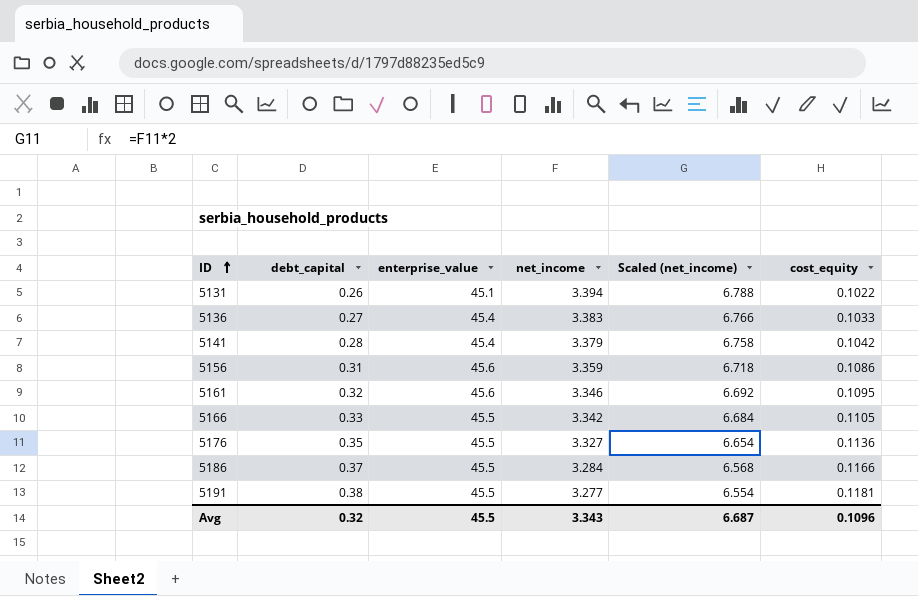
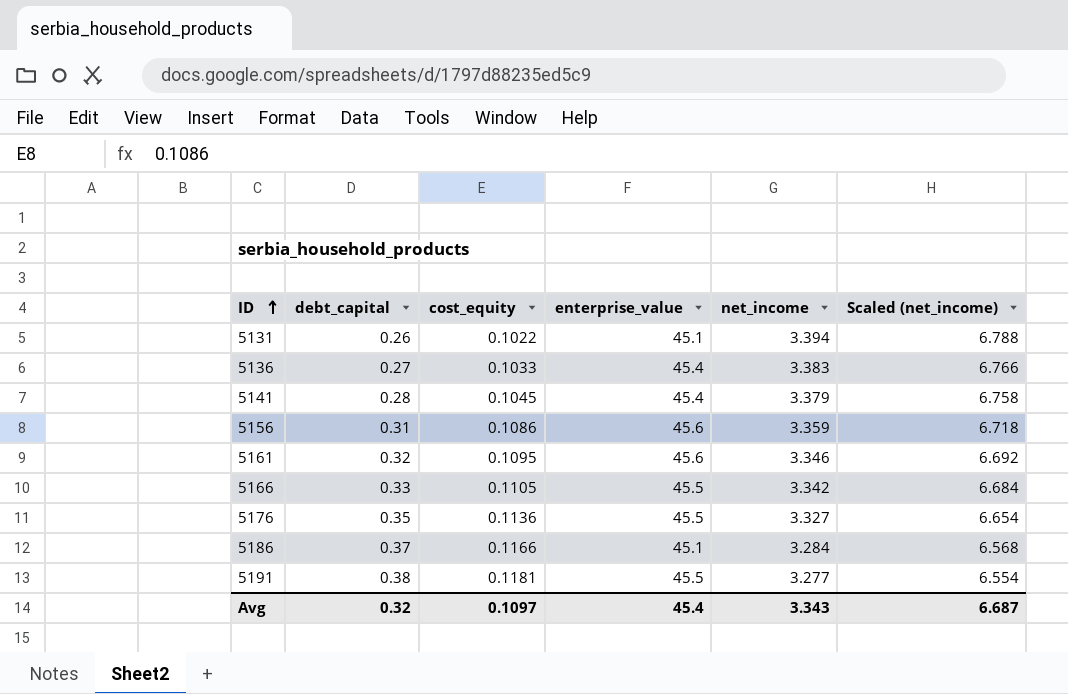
column cost_equity | position: 6 -> 3
5141 | cost_equity: 0.1042 -> 0.1045
5186 | enterprise_value: 45.5 -> 45.1
Avg | cost_equity: 0.1096 -> 0.1097
Avg | enterprise_value: 45.5 -> 45.4

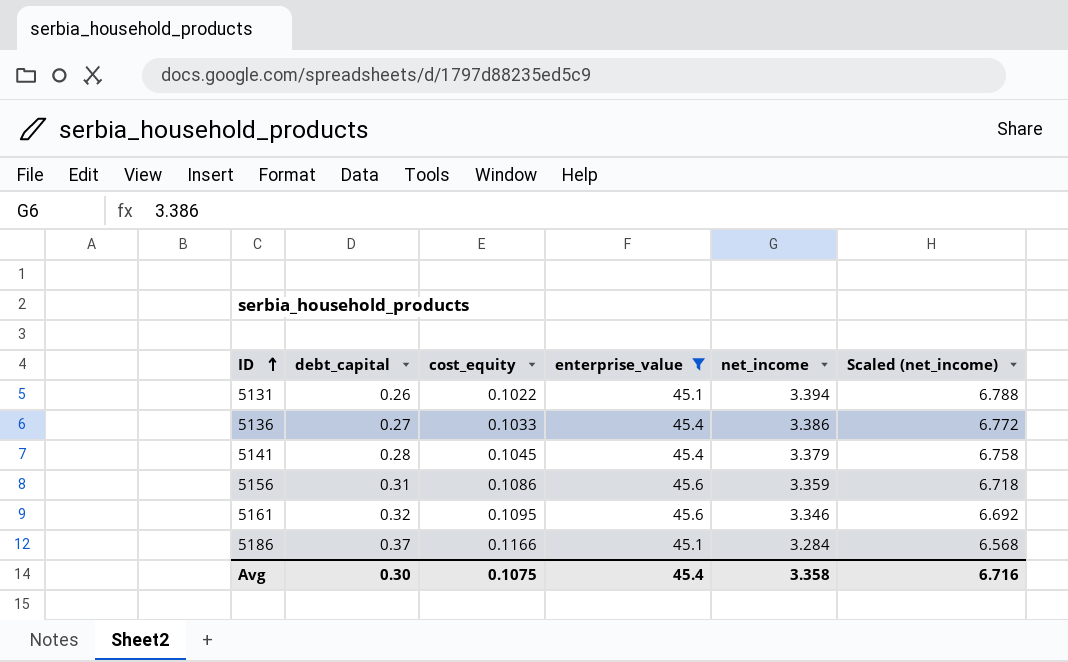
filter: none -> enterprise_value != 45.5
5136 | net_income: 3.383 -> 3.386
5136 | Scaled (net_income): 6.766 -> 6.772
Avg | debt_capital: 0.32 -> 0.30
Avg | cost_equity: 0.1097 -> 0.1075
Avg | net_income: 3.343 -> 3.358
Avg | Scaled (net_income): 6.687 -> 6.716

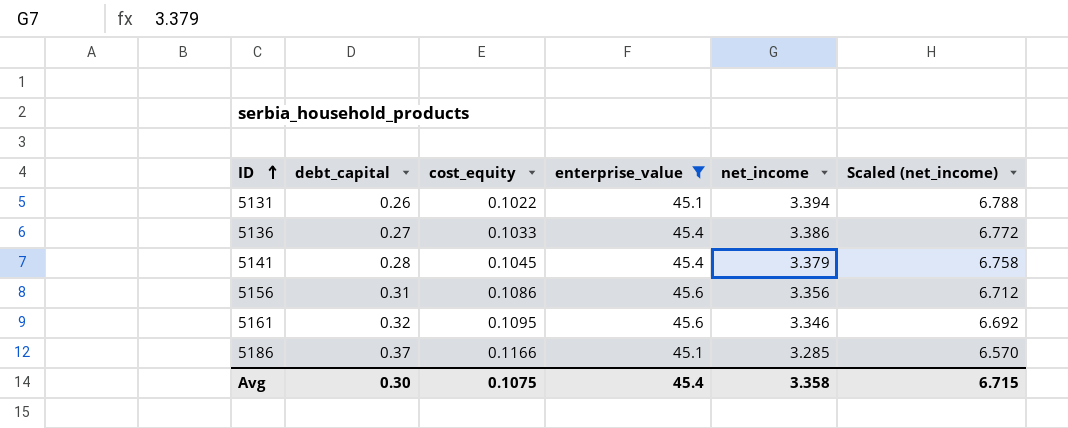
5156 | net_income: 3.359 -> 3.356
5156 | Scaled (net_income): 6.718 -> 6.712
5186 | net_income: 3.284 -> 3.285
5186 | Scaled (net_income): 6.568 -> 6.570
Avg | Scaled (net_income): 6.716 -> 6.715

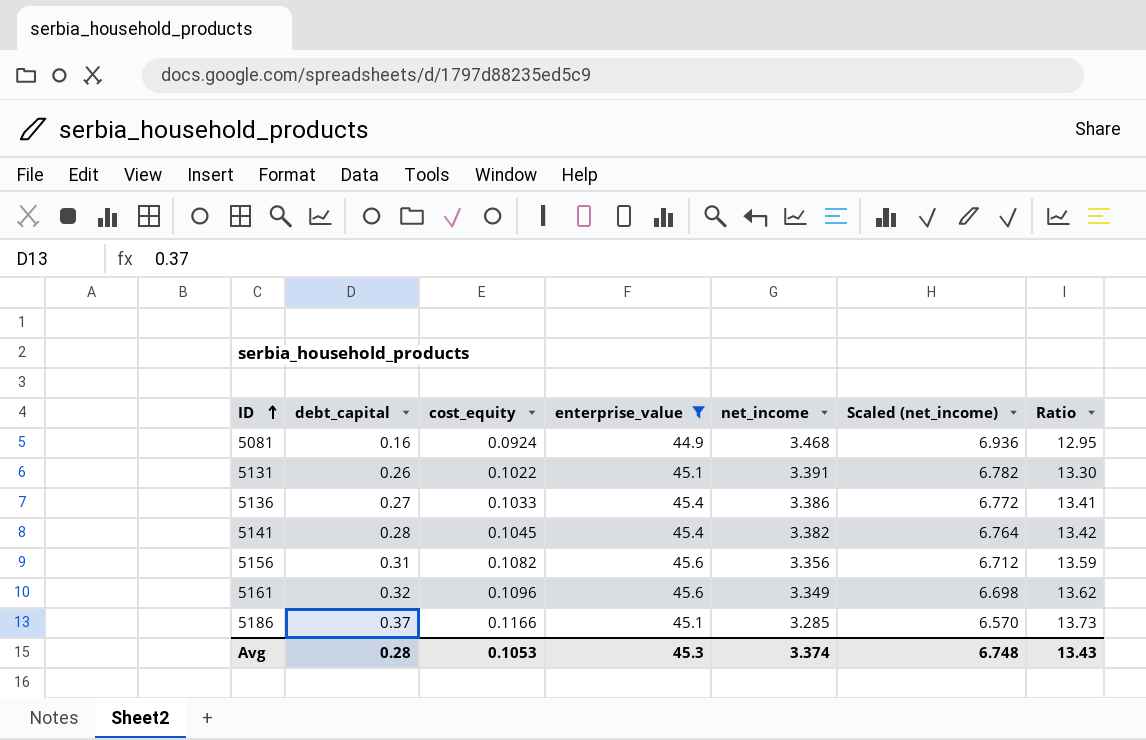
column Ratio | formula: none -> [enterprise_value] / [net_income]
row 5081: none -> 0.16 | 0.0924 | 44.9 | 3.468 | 6.936 | 12.95
5131 | net_income: 3.394 -> 3.391
5131 | Scaled (net_income): 6.788 -> 6.782
5141 | net_income: 3.379 -> 3.382
5141 | Scaled (net_income): 6.758 -> 6.764
5156 | cost_equity: 0.1086 -> 0.1082
5161 | cost_equity: 0.1095 -> 0.1096
5161 | net_income: 3.346 -> 3.349
5161 | Scaled (net_income): 6.692 -> 6.698
Avg | debt_capital: 0.30 -> 0.28
Avg | cost_equity: 0.1075 -> 0.1053
Avg | enterprise_value: 45.4 -> 45.3
Avg | net_income: 3.358 -> 3.374
Avg | Scaled (net_income): 6.715 -> 6.748

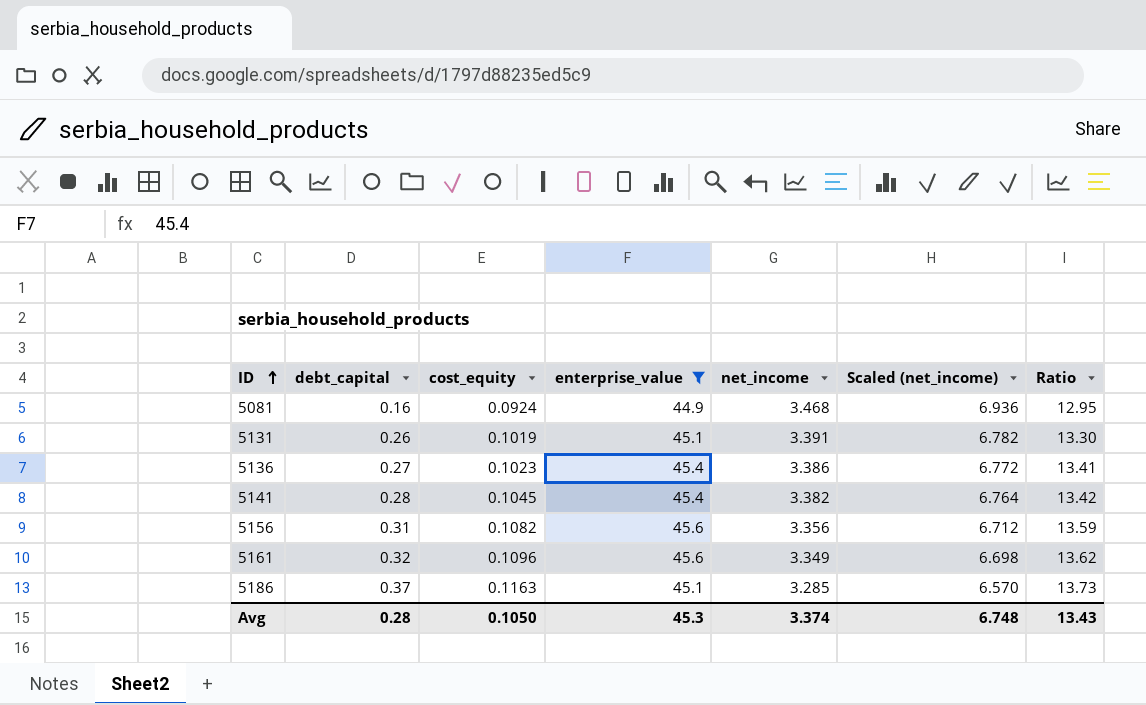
5131 | cost_equity: 0.1022 -> 0.1019
5136 | cost_equity: 0.1033 -> 0.1023
5186 | cost_equity: 0.1166 -> 0.1163
Avg | cost_equity: 0.1053 -> 0.1050

